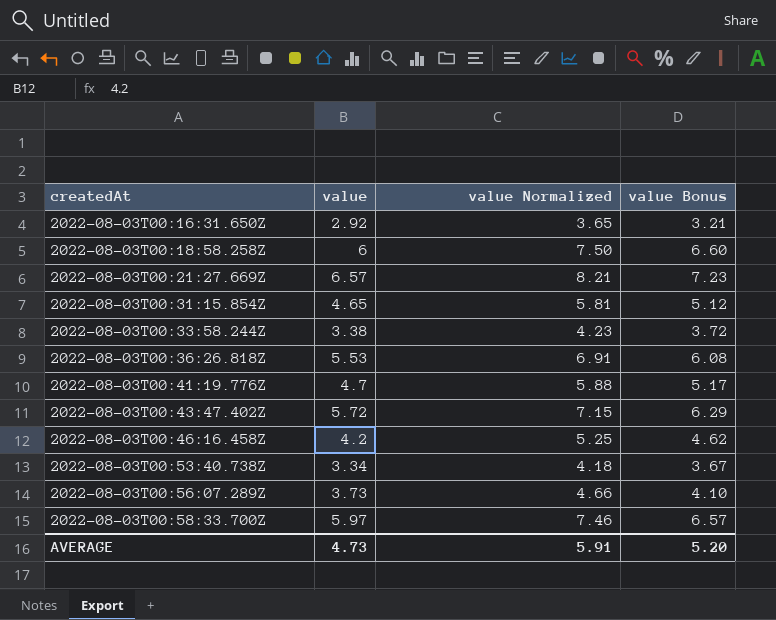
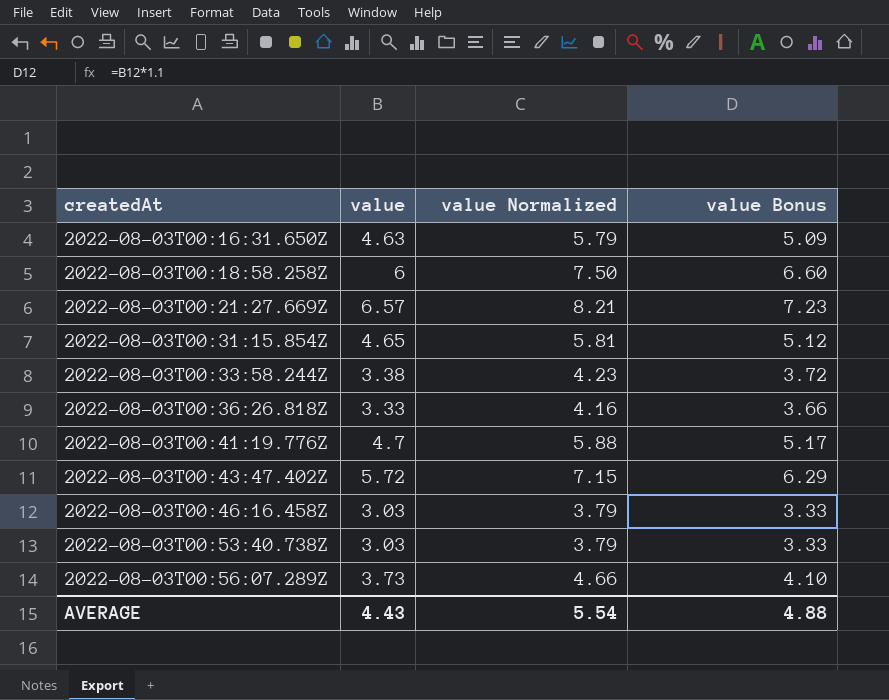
row 2022-08-03T00:58:33.700Z: 5.97 | 7.46 | 6.57 -> none
2022-08-03T00:16:31.650Z | value: 2.92 -> 4.63
2022-08-03T00:16:31.650Z | value Normalized: 3.65 -> 5.79
2022-08-03T00:16:31.650Z | value Bonus: 3.21 -> 5.09
2022-08-03T00:36:26.818Z | value: 5.53 -> 3.33
2022-08-03T00:36:26.818Z | value Normalized: 6.91 -> 4.16
2022-08-03T00:36:26.818Z | value Bonus: 6.08 -> 3.66
2022-08-03T00:46:16.458Z | value: 4.2 -> 3.03
2022-08-03T00:46:16.458Z | value Normalized: 5.25 -> 3.79
2022-08-03T00:46:16.458Z | value Bonus: 4.62 -> 3.33
2022-08-03T00:53:40.738Z | value: 3.34 -> 3.03
2022-08-03T00:53:40.738Z | value Normalized: 4.18 -> 3.79
2022-08-03T00:53:40.738Z | value Bonus: 3.67 -> 3.33
AVERAGE | value: 4.73 -> 4.43
AVERAGE | value Normalized: 5.91 -> 5.54
AVERAGE | value Bonus: 5.20 -> 4.88

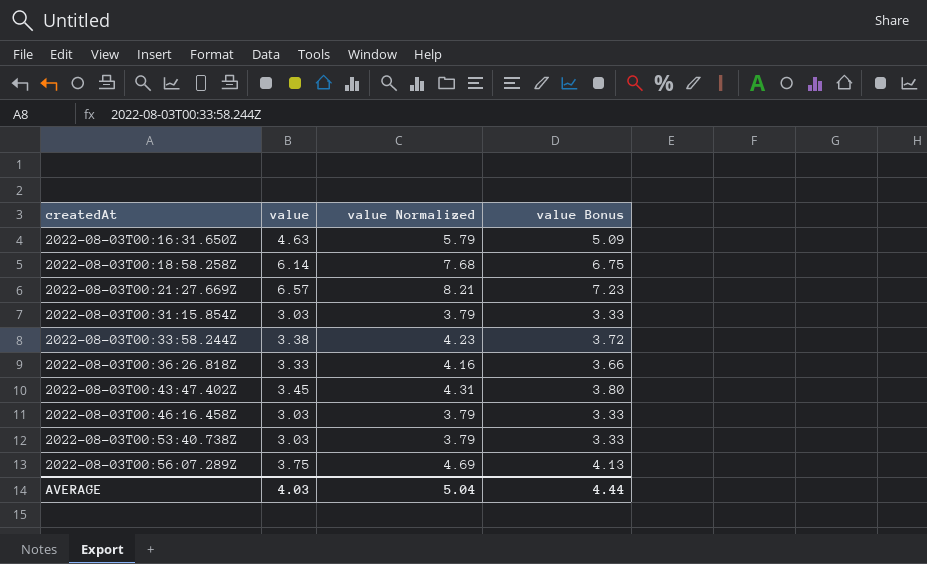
row 2022-08-03T00:41:19.776Z: 4.7 | 5.88 | 5.17 -> none
2022-08-03T00:18:58.258Z | value: 6 -> 6.14
2022-08-03T00:18:58.258Z | value Normalized: 7.50 -> 7.68
2022-08-03T00:18:58.258Z | value Bonus: 6.60 -> 6.75
2022-08-03T00:31:15.854Z | value: 4.65 -> 3.03
2022-08-03T00:31:15.854Z | value Normalized: 5.81 -> 3.79
2022-08-03T00:31:15.854Z | value Bonus: 5.12 -> 3.33
2022-08-03T00:43:47.402Z | value: 5.72 -> 3.45
2022-08-03T00:43:47.402Z | value Normalized: 7.15 -> 4.31
2022-08-03T00:43:47.402Z | value Bonus: 6.29 -> 3.80
2022-08-03T00:56:07.289Z | value: 3.73 -> 3.75
2022-08-03T00:56:07.289Z | value Normalized: 4.66 -> 4.69
2022-08-03T00:56:07.289Z | value Bonus: 4.10 -> 4.13
AVERAGE | value: 4.43 -> 4.03
AVERAGE | value Normalized: 5.54 -> 5.04
AVERAGE | value Bonus: 4.88 -> 4.44

